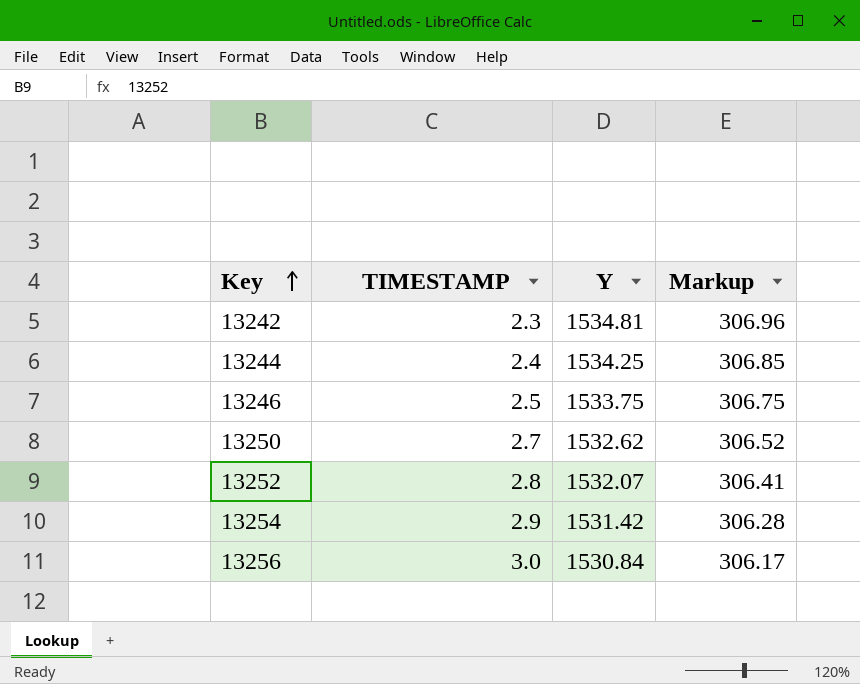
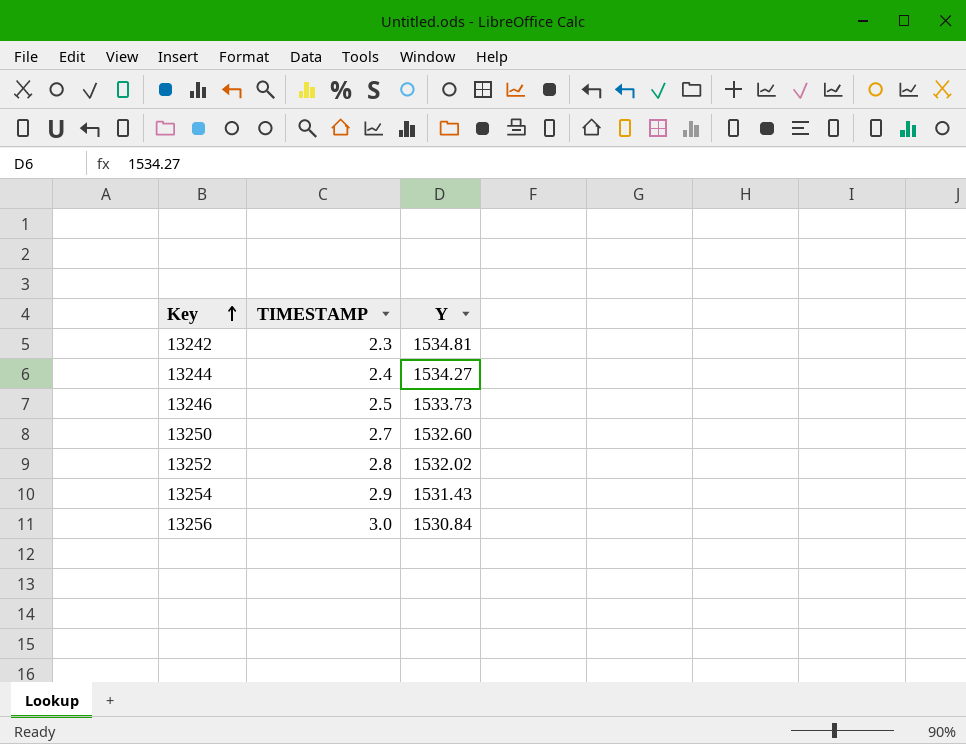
column Markup | formula: [Y] * 0.2 -> none
13244 | Y: 1534.25 -> 1534.27
13246 | Y: 1533.75 -> 1533.73
13250 | Y: 1532.62 -> 1532.60
13252 | Y: 1532.07 -> 1532.02
13254 | Y: 1531.42 -> 1531.43

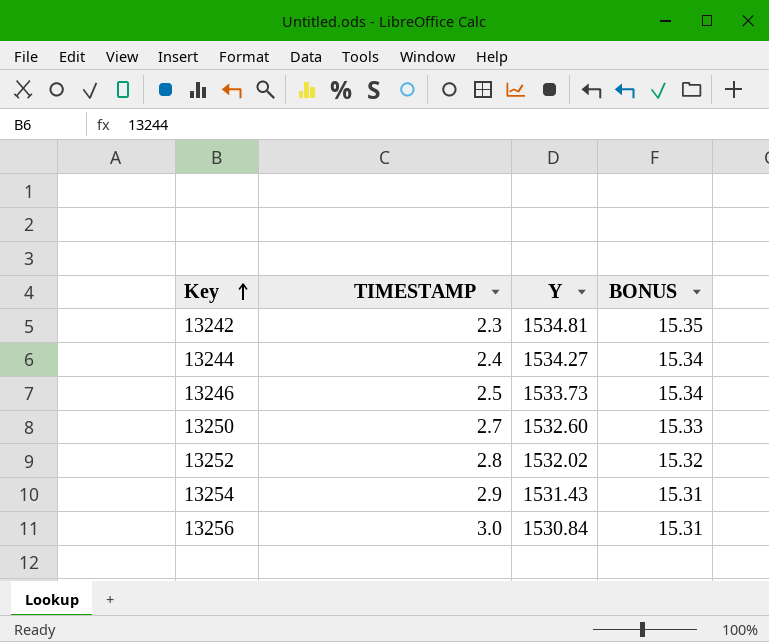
column BONUS | formula: none -> [Y] * 0.01

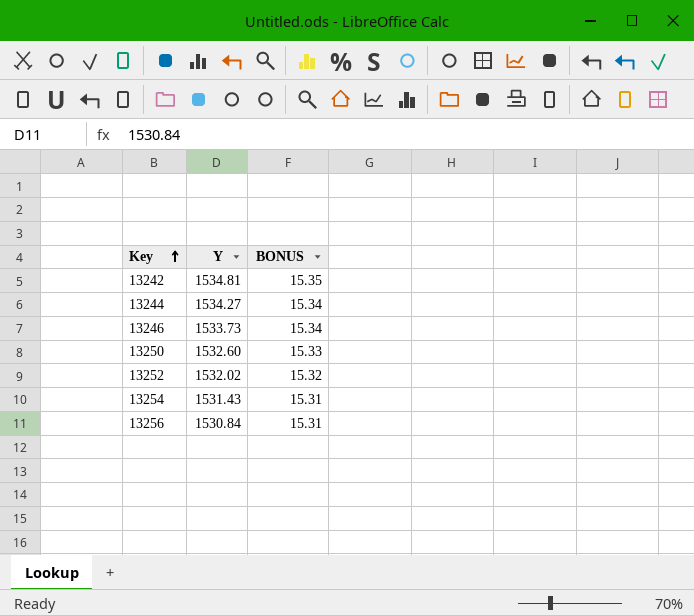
column TIMESTAMP | position: 2 -> none

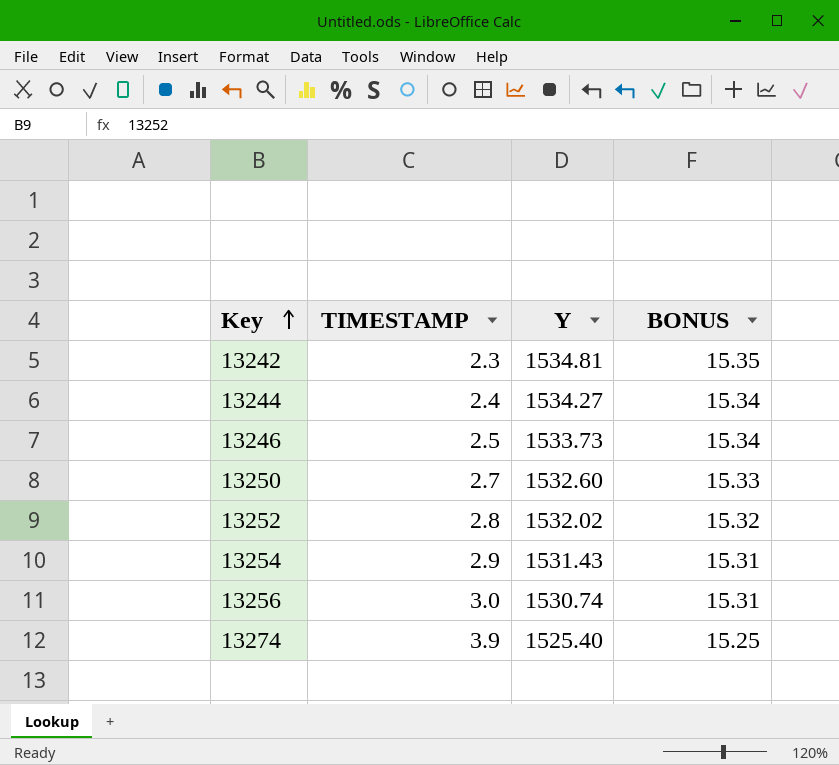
column TIMESTAMP | position: none -> 2
13256 | Y: 1530.84 -> 1530.74
row 13274: none -> 3.9 | 1525.40 | 15.25

